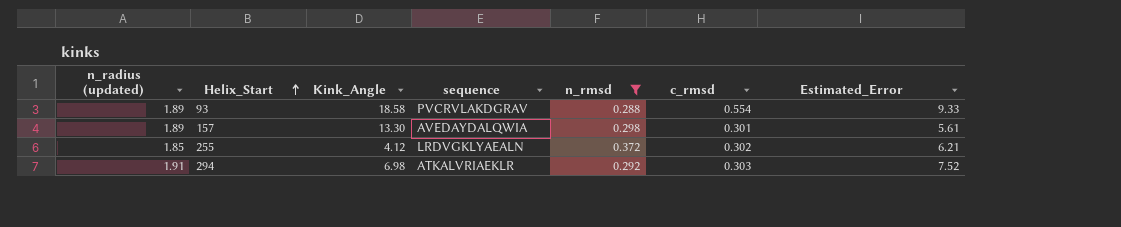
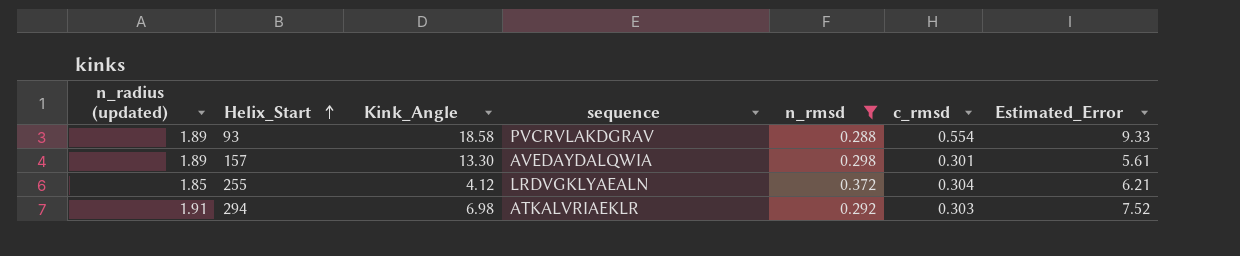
255 | c_rmsd: 0.302 -> 0.304

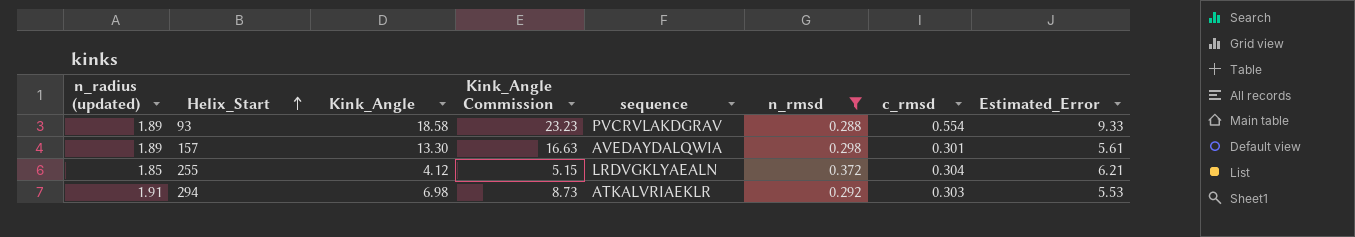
column Kink_Angle Commission | formula: none -> [Kink_Angle] * 1.25
294 | Estimated_Error: 7.52 -> 5.53

